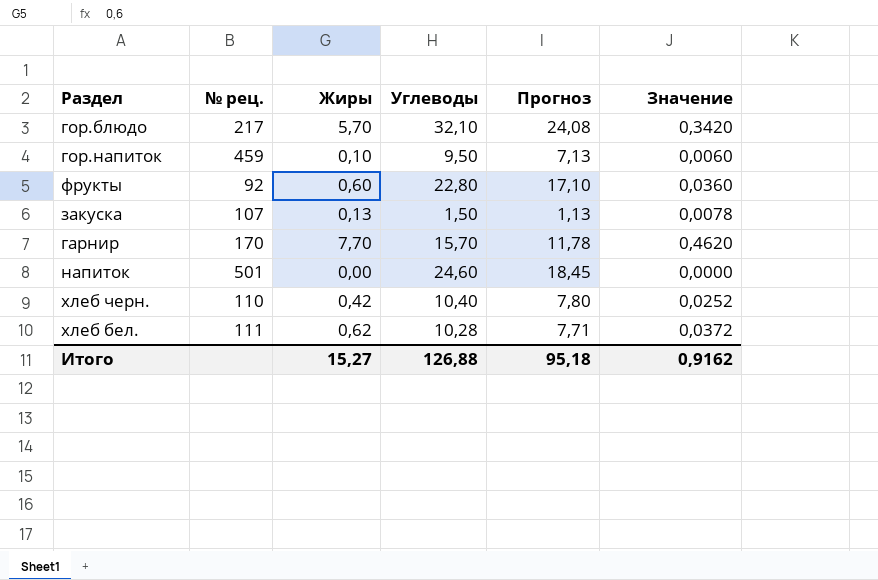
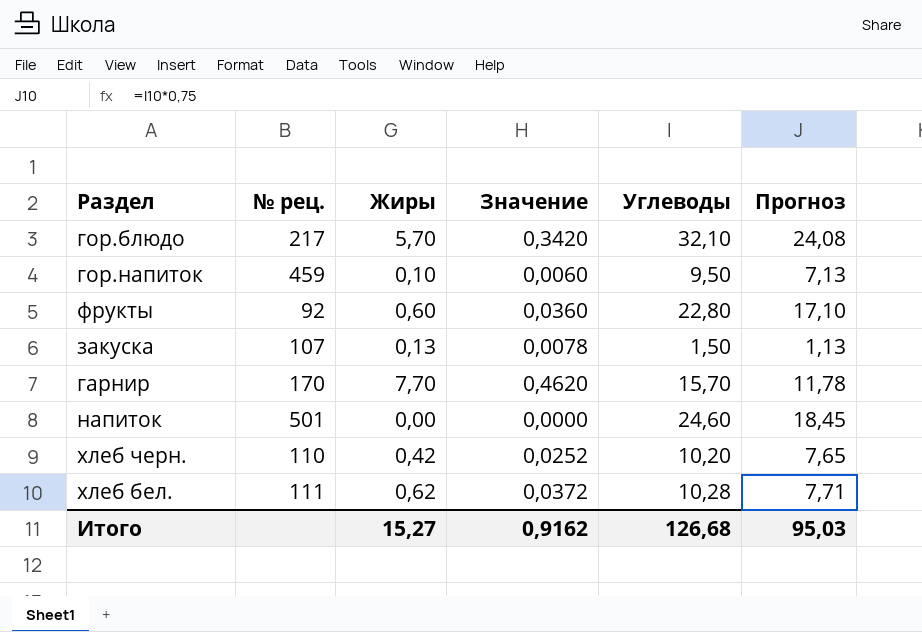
column Значение | position: 6 -> 4
хлеб черн. | Углеводы: 10,40 -> 10,20
хлеб черн. | Прогноз: 7,80 -> 7,65
Итого | Углеводы: 126,88 -> 126,68
Итого | Прогноз: 95,18 -> 95,03

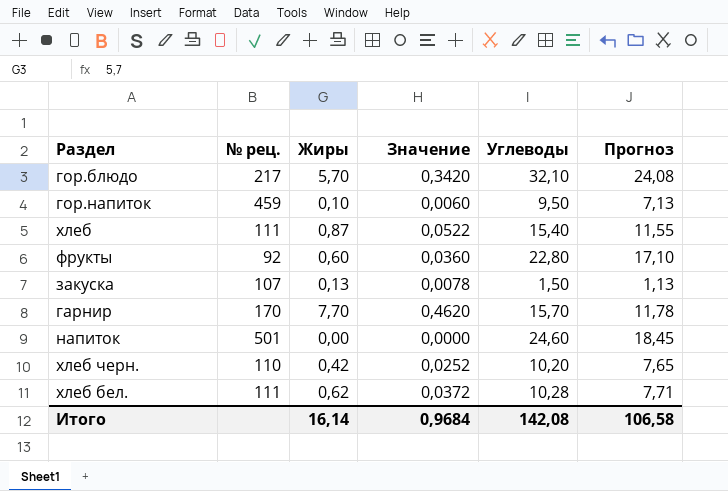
row хлеб: none -> 111 | 0,87 | 0,0522 | 15,40 | 11,55
Итого | Жиры: 15,27 -> 16,14
Итого | Значение: 0,9162 -> 0,9684
Итого | Углеводы: 126,68 -> 142,08
Итого | Прогноз: 95,03 -> 106,58

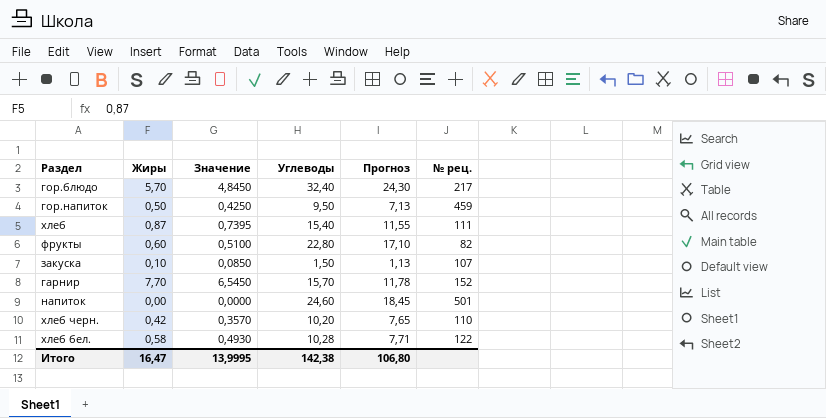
column Значение | formula: [Жиры] * 0,06 -> [Жиры] * 0,85
column № рец. | position: 2 -> 6
гор.блюдо | Углеводы: 32,10 -> 32,40
гор.блюдо | Прогноз: 24,08 -> 24,30
гор.напиток | Жиры: 0,10 -> 0,50
фрукты | № рец.: 92 -> 82
закуска | Жиры: 0,13 -> 0,10
гарнир | № рец.: 170 -> 152
хлеб бел. | Жиры: 0,62 -> 0,58
хлеб бел. | № рец.: 111 -> 122
Итого | Жиры: 16,14 -> 16,47
Итого | Значение: 0,9684 -> 13,9995
Итого | Углеводы: 142,08 -> 142,38
Итого | Прогноз: 106,58 -> 106,80

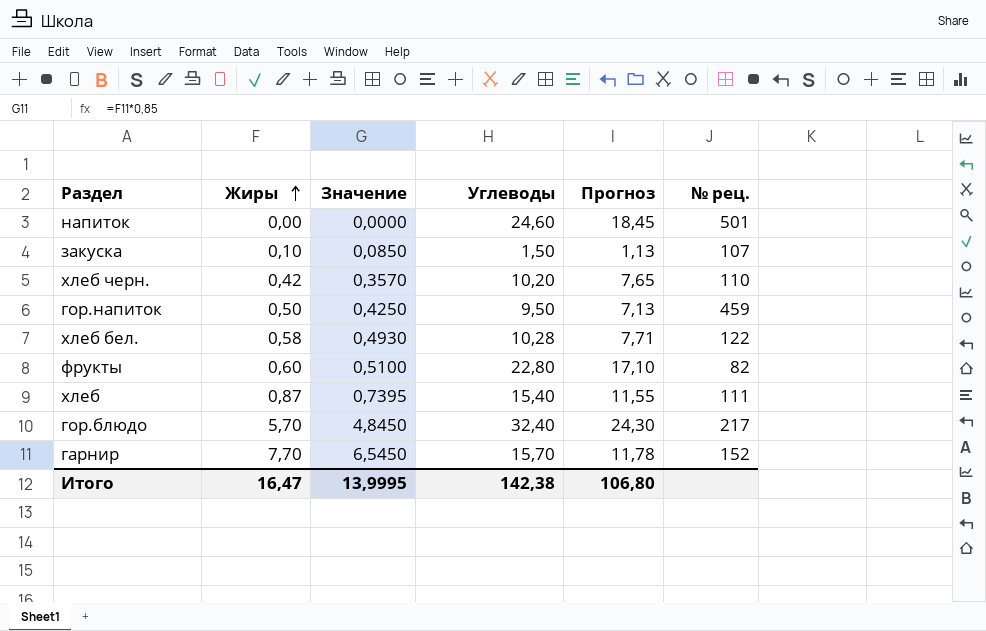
row order: none -> Жиры ascending

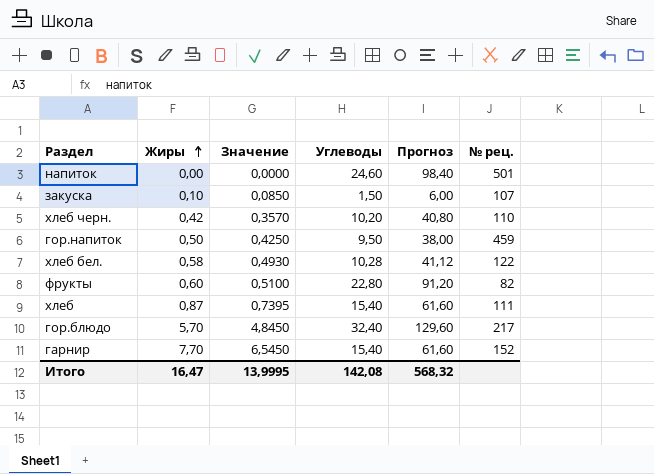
column Прогноз | formula: [Углеводы] * 0,75 -> [Углеводы] * 4
гарнир | Углеводы: 15,70 -> 15,40
Итого | Углеводы: 142,38 -> 142,08
Итого | Прогноз: 106,80 -> 568,32

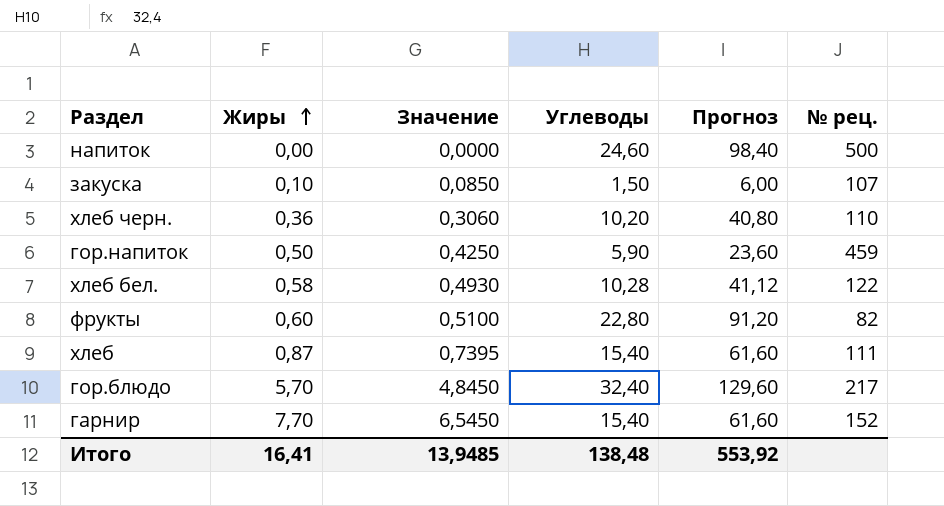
напиток | № рец.: 501 -> 500
хлеб черн. | Жиры: 0,42 -> 0,36
хлеб черн. | Значение: 0,3570 -> 0,3060
гор.напиток | Углеводы: 9,50 -> 5,90
гор.напиток | Прогноз: 38,00 -> 23,60
Итого | Жиры: 16,47 -> 16,41
Итого | Значение: 13,9995 -> 13,9485
Итого | Углеводы: 142,08 -> 138,48
Итого | Прогноз: 568,32 -> 553,92

